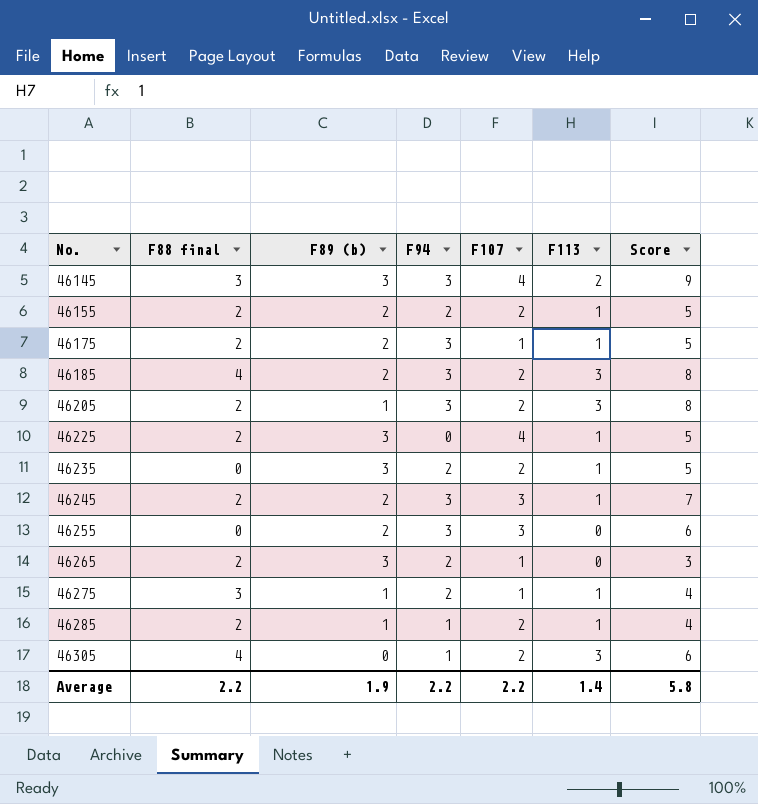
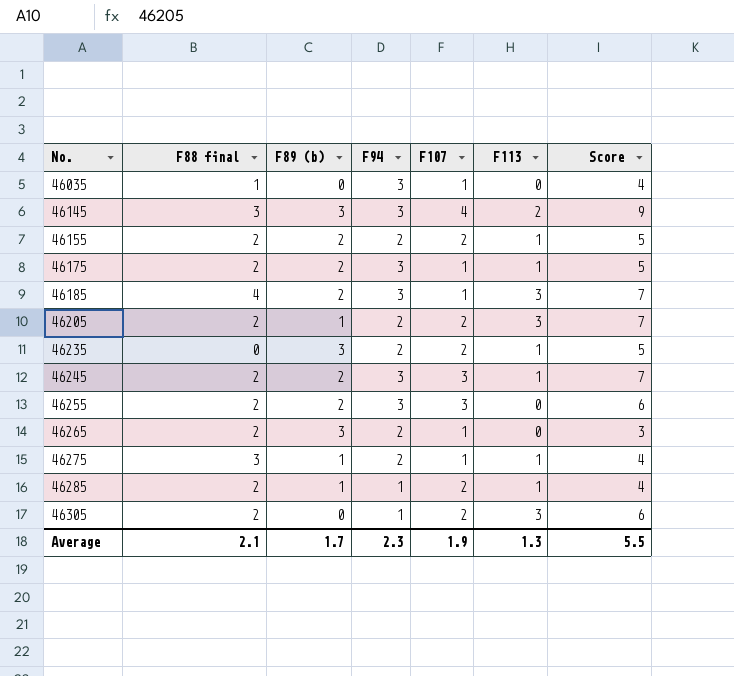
row 46225: 2 | 3 | 0 | 4 | 1 | 5 -> none
row 46035: none -> 1 | 0 | 3 | 1 | 0 | 4
46185 | F107: 2 -> 1
46185 | Score: 8 -> 7
46205 | F94: 3 -> 2
46205 | Score: 8 -> 7
46255 | F88 final: 0 -> 2
46305 | F88 final: 4 -> 2
Average | F88 final: 2.2 -> 2.1
Average | F89 (b): 1.9 -> 1.7
Average | F94: 2.2 -> 2.3
Average | F107: 2.2 -> 1.9
Average | F113: 1.4 -> 1.3
Average | Score: 5.8 -> 5.5

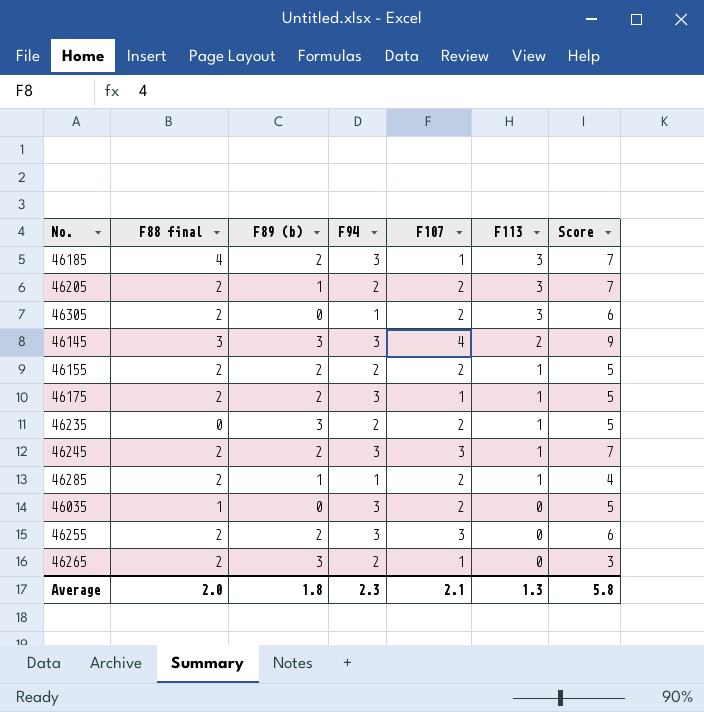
row order: No. ascending -> F113 descending
row 46275: 3 | 1 | 2 | 1 | 1 | 4 -> none
46035 | F107: 1 -> 2
46035 | Score: 4 -> 5
Average | F88 final: 2.1 -> 2.0
Average | F89 (b): 1.7 -> 1.8
Average | F107: 1.9 -> 2.1
Average | Score: 5.5 -> 5.8

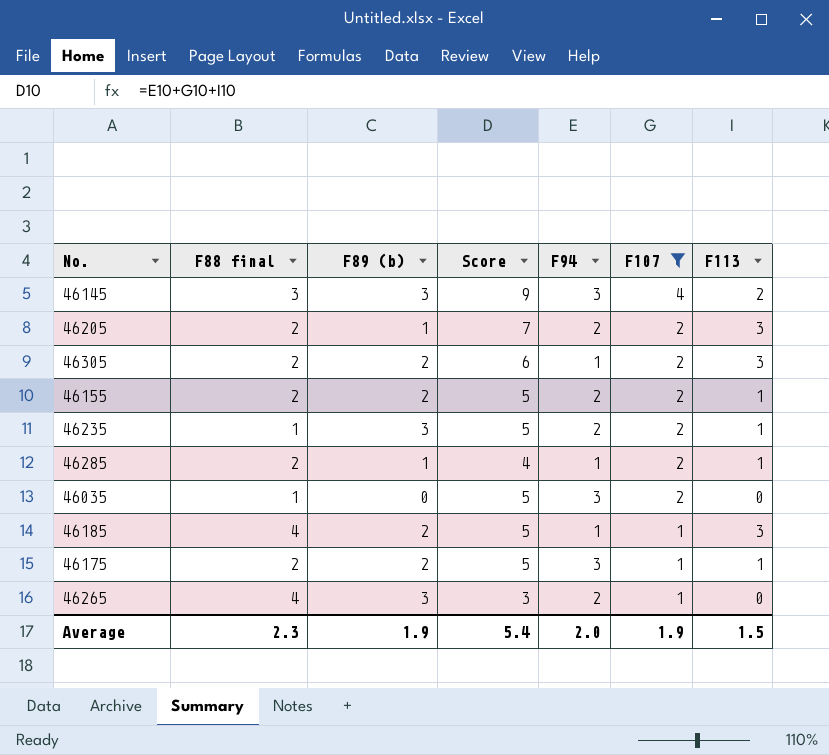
filter: none -> F107 != 3
row order: F113 descending -> F107 descending
column Score | position: 7 -> 4
46305 | F89 (b): 0 -> 2
46235 | F88 final: 0 -> 1
46185 | Score: 7 -> 5
46185 | F94: 3 -> 1
46265 | F88 final: 2 -> 4
Average | F88 final: 2.0 -> 2.3
Average | F89 (b): 1.8 -> 1.9
Average | Score: 5.8 -> 5.4
Average | F94: 2.3 -> 2.0
Average | F107: 2.1 -> 1.9
Average | F113: 1.3 -> 1.5

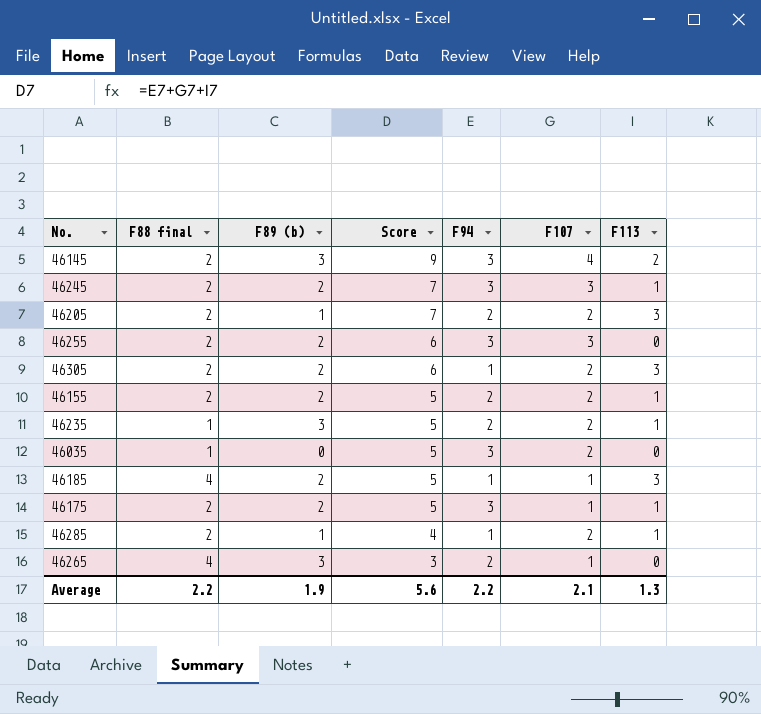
filter: F107 != 3 -> none
row order: F107 descending -> Score descending
46145 | F88 final: 3 -> 2
Average | F88 final: 2.3 -> 2.2
Average | Score: 5.4 -> 5.6
Average | F94: 2.0 -> 2.2
Average | F107: 1.9 -> 2.1
Average | F113: 1.5 -> 1.3

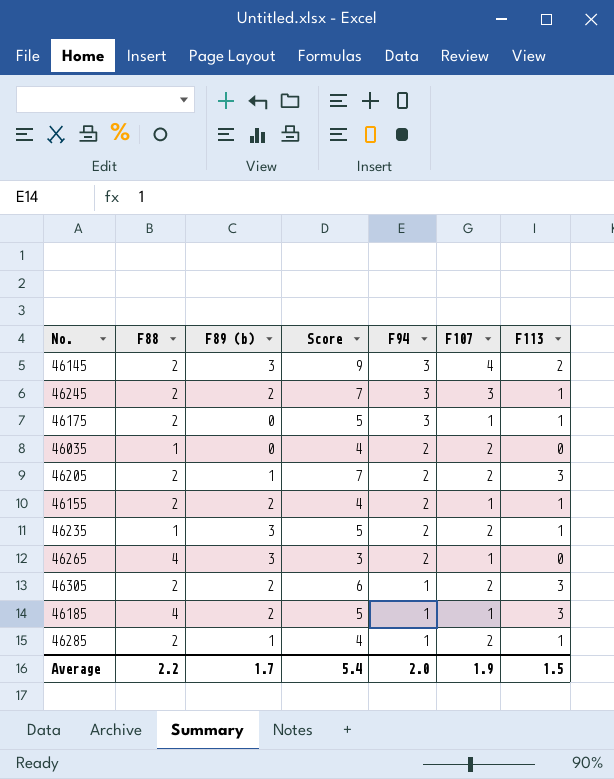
row order: Score descending -> F94 descending
column name: F88 final -> F88
row 46255: 2 | 2 | 6 | 3 | 3 | 0 -> none
46175 | F89 (b): 2 -> 0
46035 | Score: 5 -> 4
46035 | F94: 3 -> 2
46155 | Score: 5 -> 4
46155 | F107: 2 -> 1
Average | F89 (b): 1.9 -> 1.7
Average | Score: 5.6 -> 5.4
Average | F94: 2.2 -> 2.0
Average | F107: 2.1 -> 1.9
Average | F113: 1.3 -> 1.5

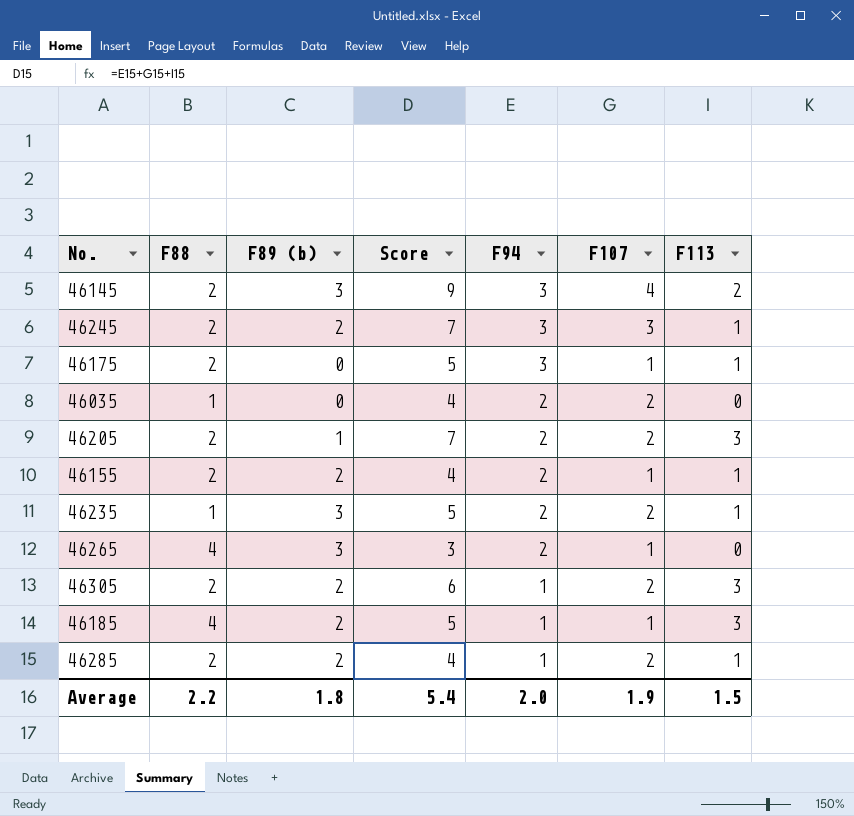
46285 | F89 (b): 1 -> 2
Average | F89 (b): 1.7 -> 1.8

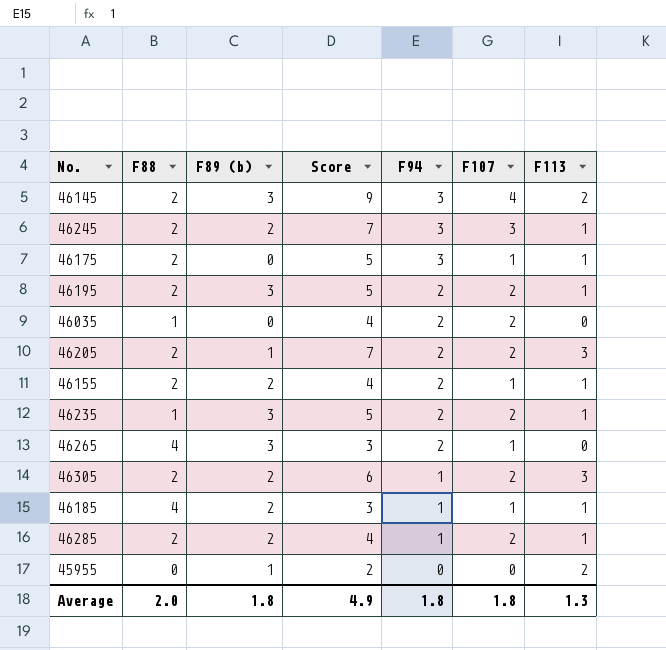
row 46195: none -> 2 | 3 | 5 | 2 | 2 | 1
46185 | Score: 5 -> 3
46185 | F113: 3 -> 1
row 45955: none -> 0 | 1 | 2 | 0 | 0 | 2
Average | F88: 2.2 -> 2.0
Average | Score: 5.4 -> 4.9
Average | F94: 2.0 -> 1.8
Average | F107: 1.9 -> 1.8
Average | F113: 1.5 -> 1.3

